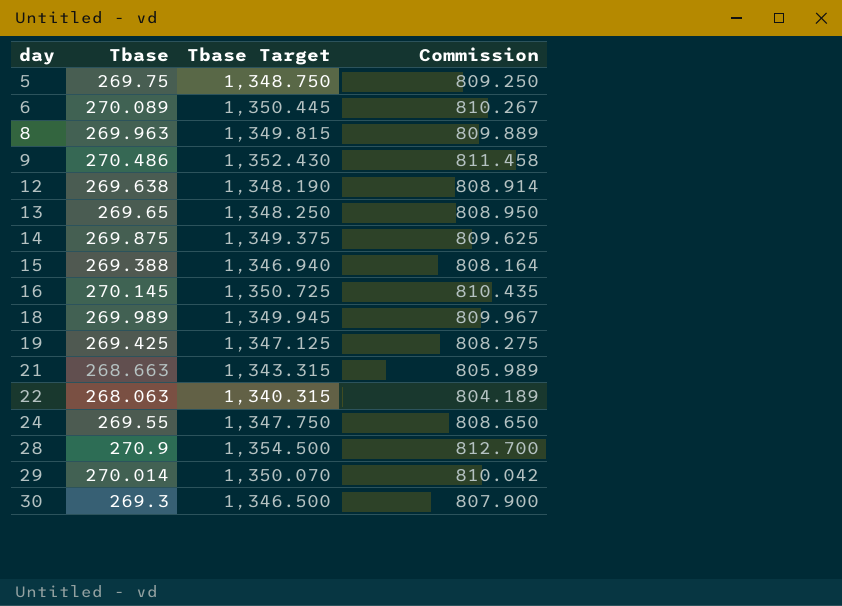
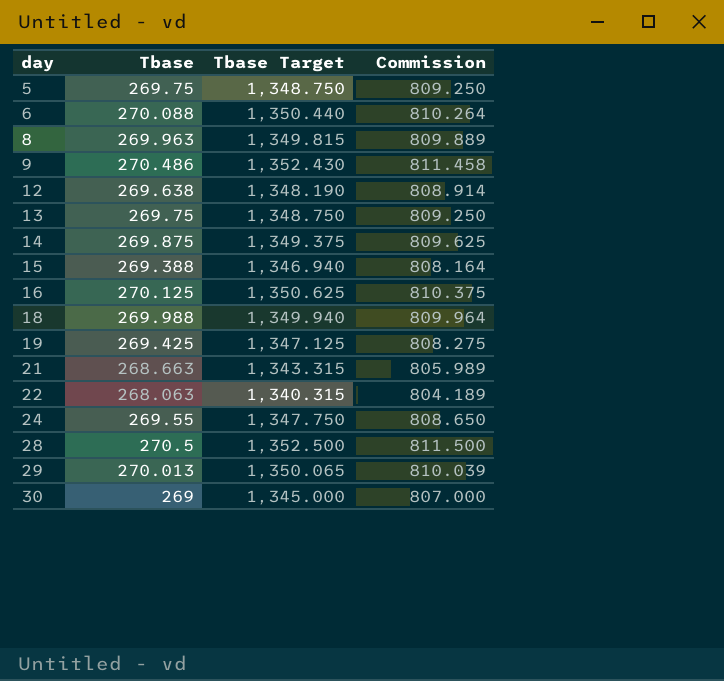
6 | Tbase: 270.089 -> 270.088
6 | Tbase Target: 1,350.445 -> 1,350.440
6 | Commission: 810.267 -> 810.264
13 | Tbase: 269.65 -> 269.75
13 | Tbase Target: 1,348.250 -> 1,348.750
13 | Commission: 808.950 -> 809.250
16 | Tbase: 270.145 -> 270.125
16 | Tbase Target: 1,350.725 -> 1,350.625
16 | Commission: 810.435 -> 810.375
18 | Tbase: 269.989 -> 269.988
18 | Tbase Target: 1,349.945 -> 1,349.940
18 | Commission: 809.967 -> 809.964
28 | Tbase: 270.9 -> 270.5
28 | Tbase Target: 1,354.500 -> 1,352.500
28 | Commission: 812.700 -> 811.500
29 | Tbase: 270.014 -> 270.013
29 | Tbase Target: 1,350.070 -> 1,350.065
29 | Commission: 810.042 -> 810.039
30 | Tbase: 269.3 -> 269
30 | Tbase Target: 1,346.500 -> 1,345.000
30 | Commission: 807.900 -> 807.000

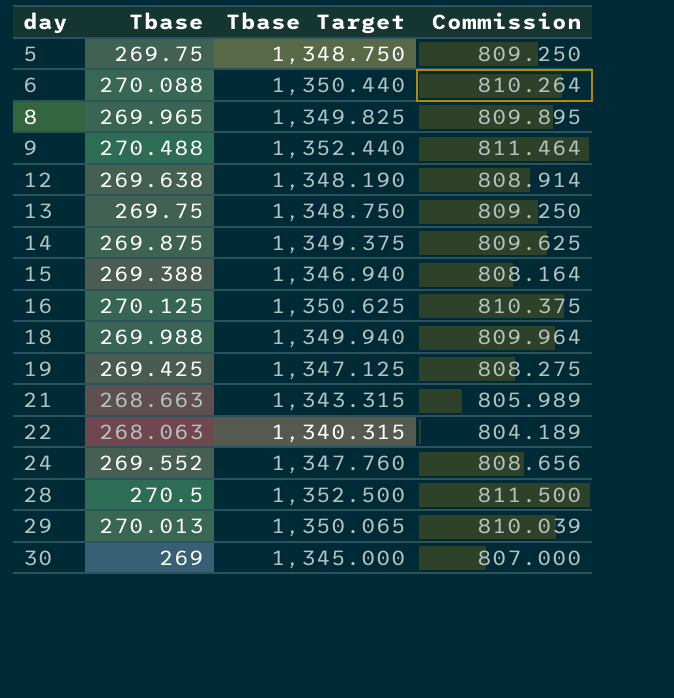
8 | Tbase: 269.963 -> 269.965
8 | Tbase Target: 1,349.815 -> 1,349.825
8 | Commission: 809.889 -> 809.895
9 | Tbase: 270.486 -> 270.488
9 | Tbase Target: 1,352.430 -> 1,352.440
9 | Commission: 811.458 -> 811.464
24 | Tbase: 269.55 -> 269.552
24 | Tbase Target: 1,347.750 -> 1,347.760
24 | Commission: 808.650 -> 808.656

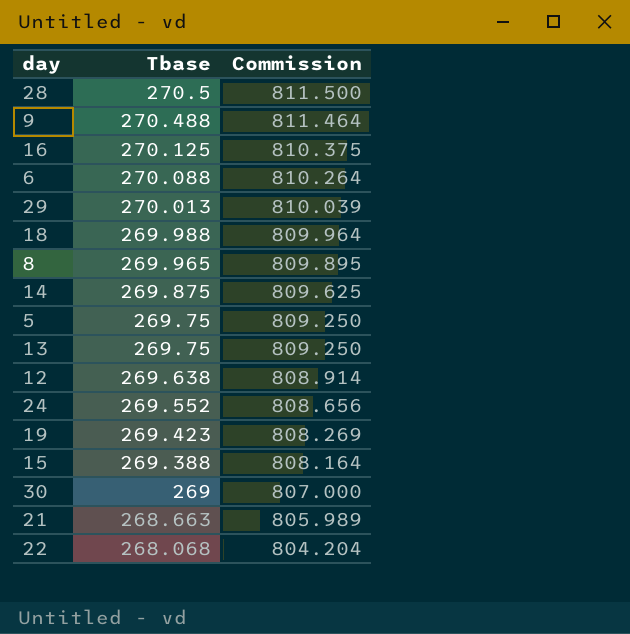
row order: day ascending -> Tbase descending
column Tbase Target | formula: [Tbase] * 5 -> none
19 | Tbase: 269.425 -> 269.423
19 | Commission: 808.275 -> 808.269
22 | Tbase: 268.063 -> 268.068
22 | Commission: 804.189 -> 804.204

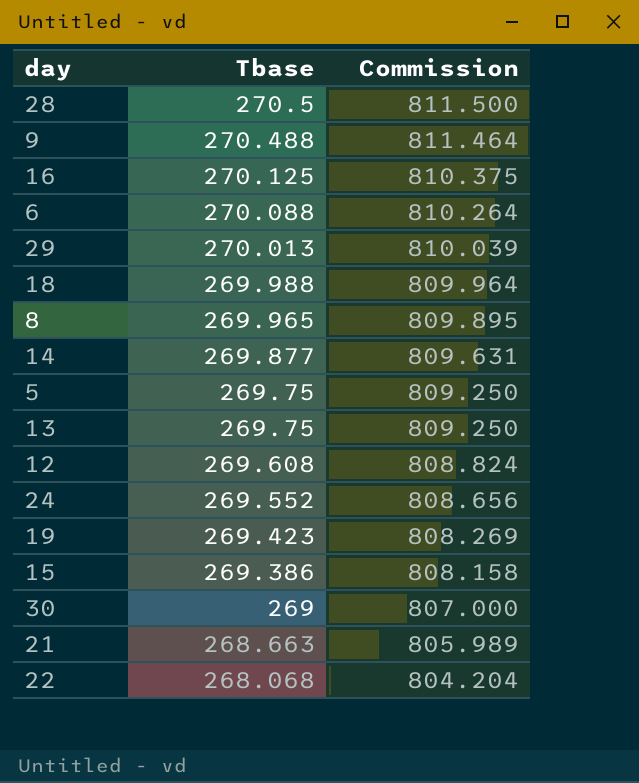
14 | Tbase: 269.875 -> 269.877
14 | Commission: 809.625 -> 809.631
12 | Tbase: 269.638 -> 269.608
12 | Commission: 808.914 -> 808.824
15 | Tbase: 269.388 -> 269.386
15 | Commission: 808.164 -> 808.158

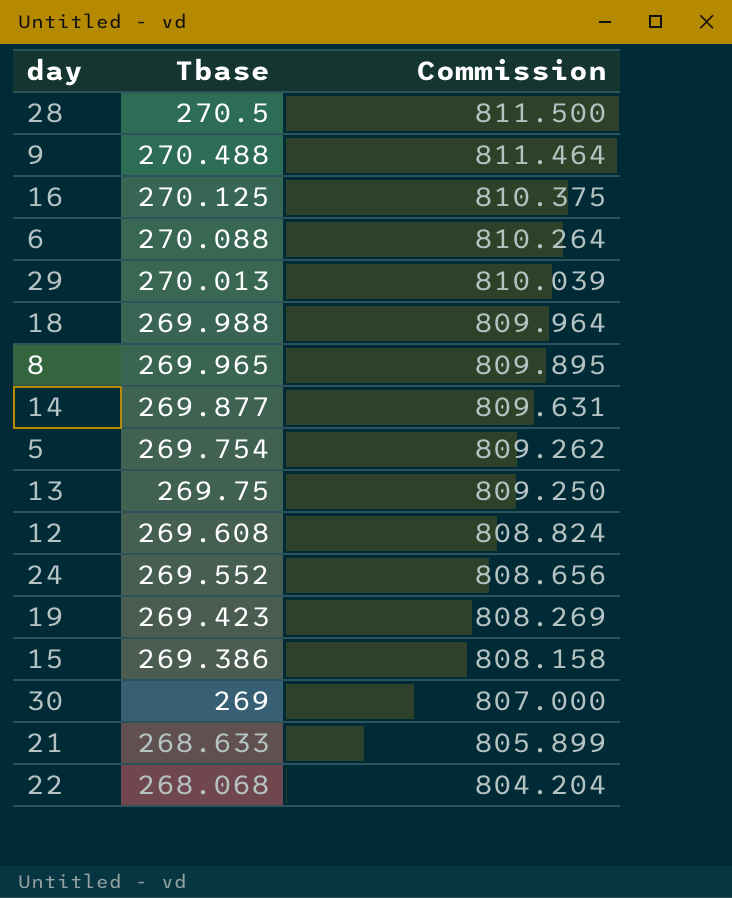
5 | Tbase: 269.75 -> 269.754
5 | Commission: 809.250 -> 809.262
21 | Tbase: 268.663 -> 268.633
21 | Commission: 805.989 -> 805.899

